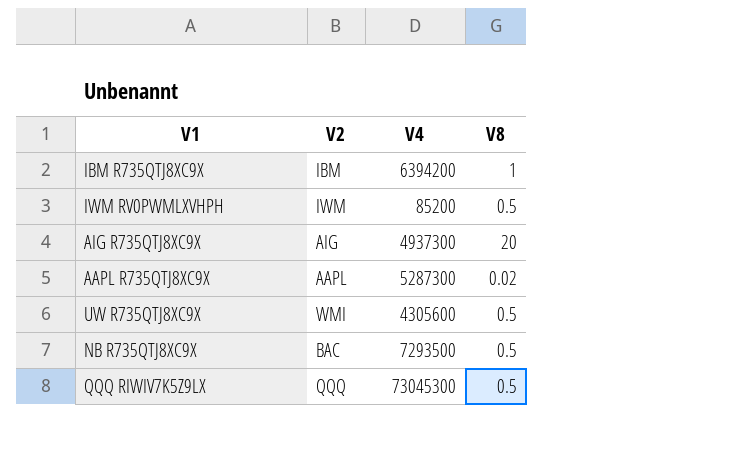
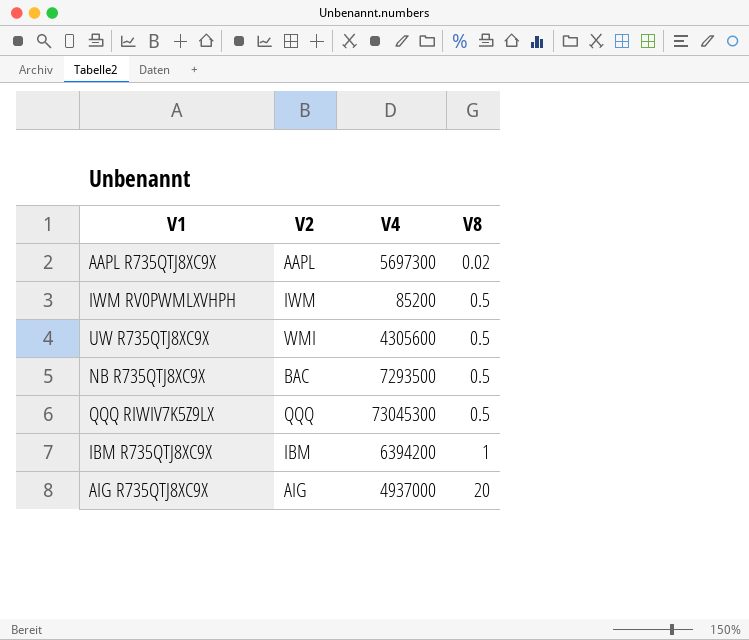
row order: none -> V8 ascending
AAPL R735QTJ8XC9X | V4: 5287300 -> 5697300
AIG R735QTJ8XC9X | V4: 4937300 -> 4937000

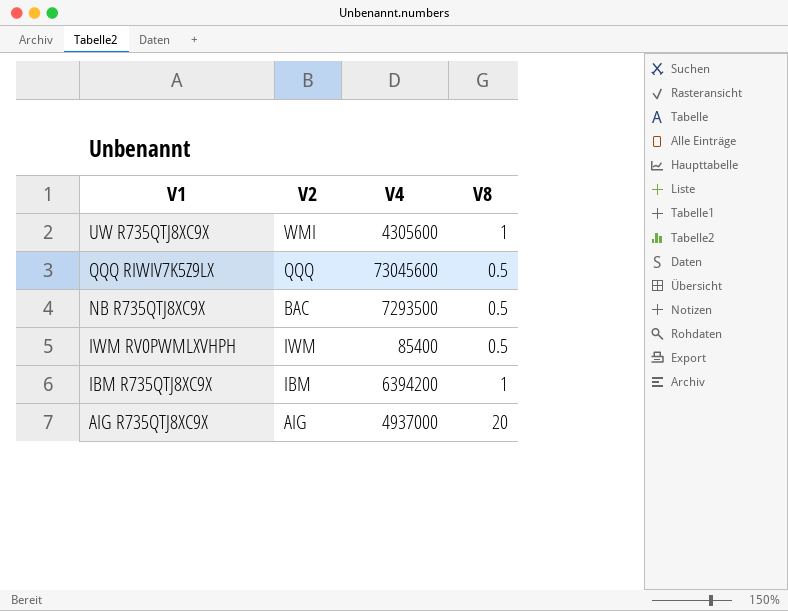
row order: V8 ascending -> V1 descending
row AAPL R735QTJ8XC9X: AAPL | 5697300 | 0.02 -> none
UW R735QTJ8XC9X | V8: 0.5 -> 1
QQQ RIWIV7K5Z9LX | V4: 73045300 -> 73045600
IWM RV0PWMLXVHPH | V4: 85200 -> 85400

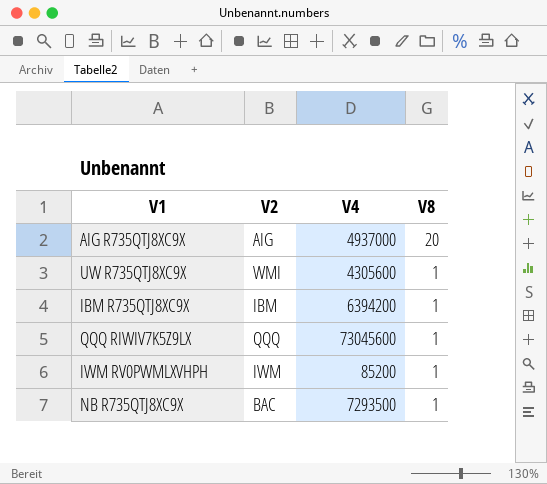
row order: V1 descending -> V8 descending
QQQ RIWIV7K5Z9LX | V8: 0.5 -> 1
IWM RV0PWMLXVHPH | V4: 85400 -> 85200
IWM RV0PWMLXVHPH | V8: 0.5 -> 1
NB R735QTJ8XC9X | V8: 0.5 -> 1

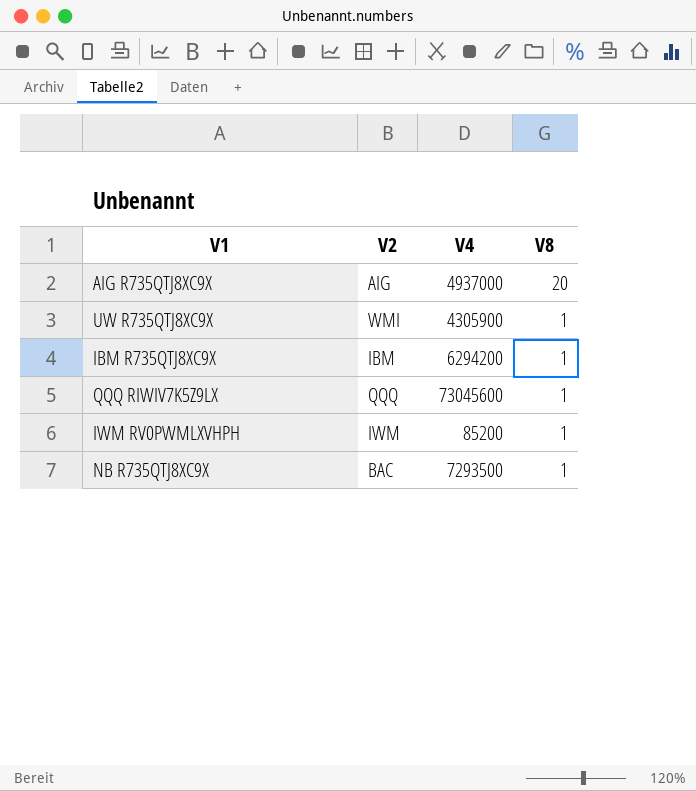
UW R735QTJ8XC9X | V4: 4305600 -> 4305900
IBM R735QTJ8XC9X | V4: 6394200 -> 6294200

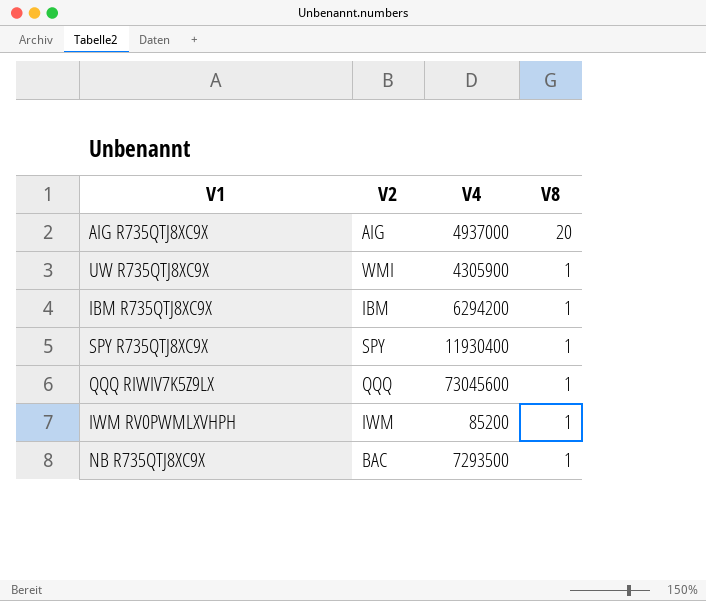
row SPY R735QTJ8XC9X: none -> SPY | 11930400 | 1

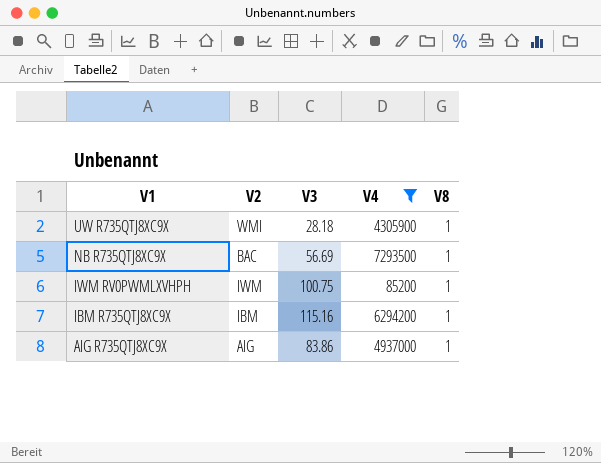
filter: none -> V4 <= 7293500
row order: V8 descending -> V1 descending
column V3 | position: none -> 3
AIG R735QTJ8XC9X | V8: 20 -> 1

